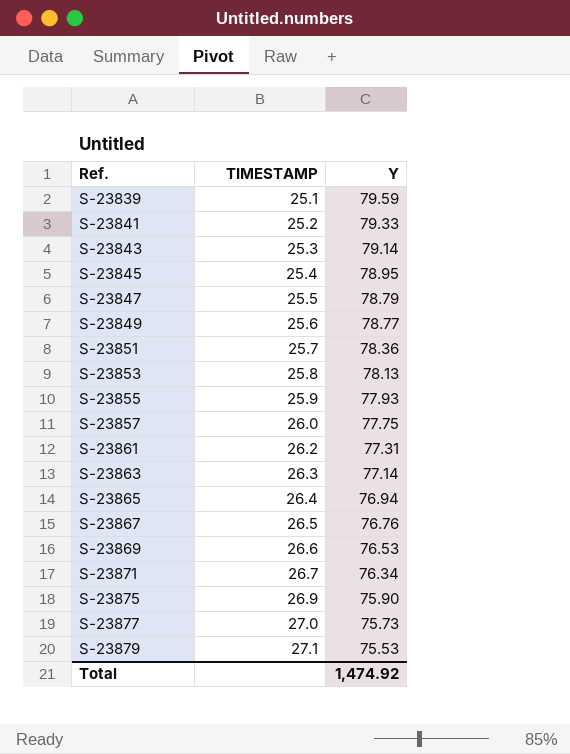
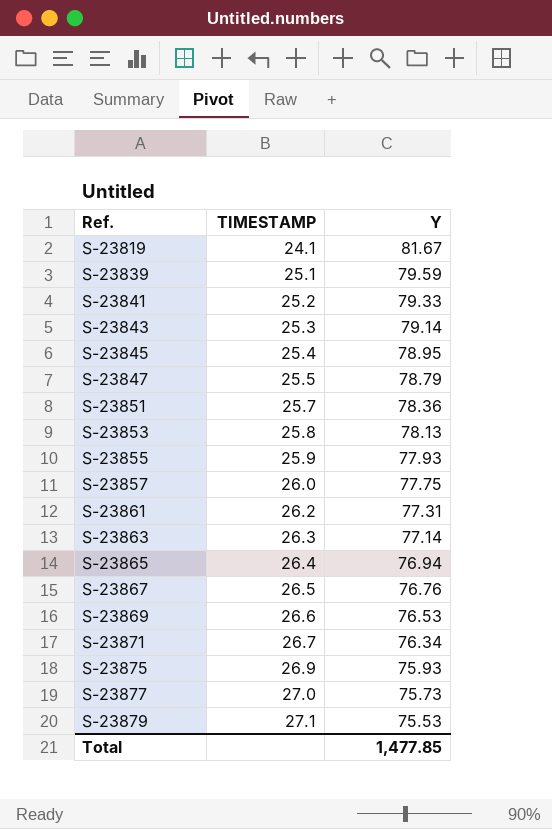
row S-23849: 25.6 | 78.77 -> none
row S-23819: none -> 24.1 | 81.67
S-23875 | Y: 75.90 -> 75.93
Total | Y: 1,474.92 -> 1,477.85

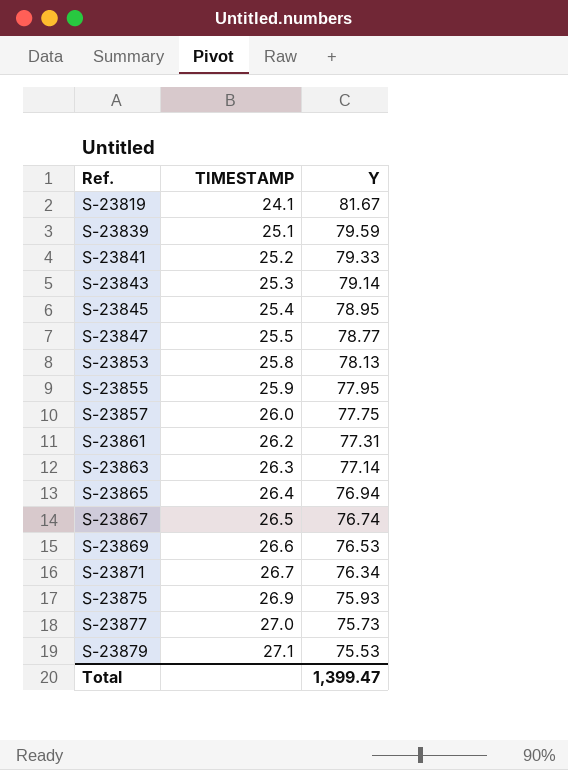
row S-23851: 25.7 | 78.36 -> none
S-23847 | Y: 78.79 -> 78.77
S-23855 | Y: 77.93 -> 77.95
S-23867 | Y: 76.76 -> 76.74
Total | Y: 1,477.85 -> 1,399.47

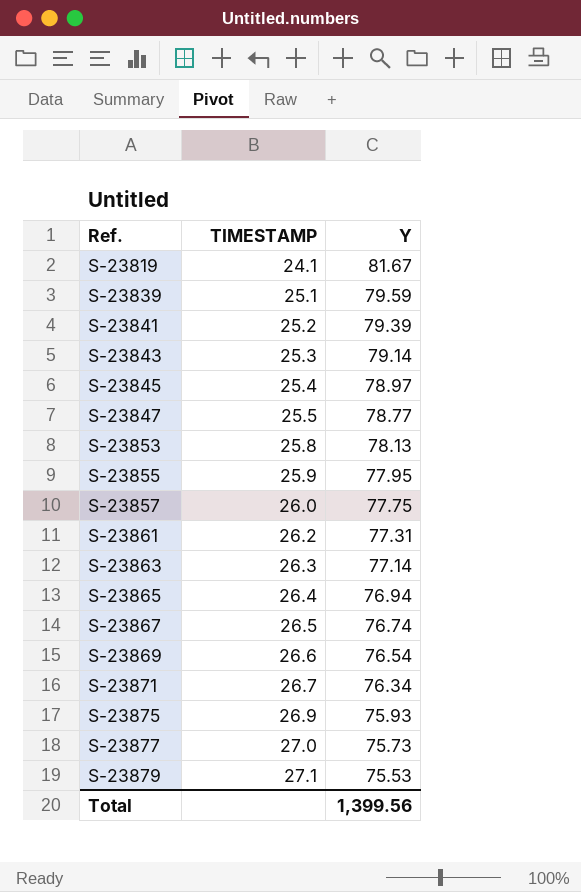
S-23841 | Y: 79.33 -> 79.39
S-23845 | Y: 78.95 -> 78.97
S-23869 | Y: 76.53 -> 76.54
Total | Y: 1,399.47 -> 1,399.56

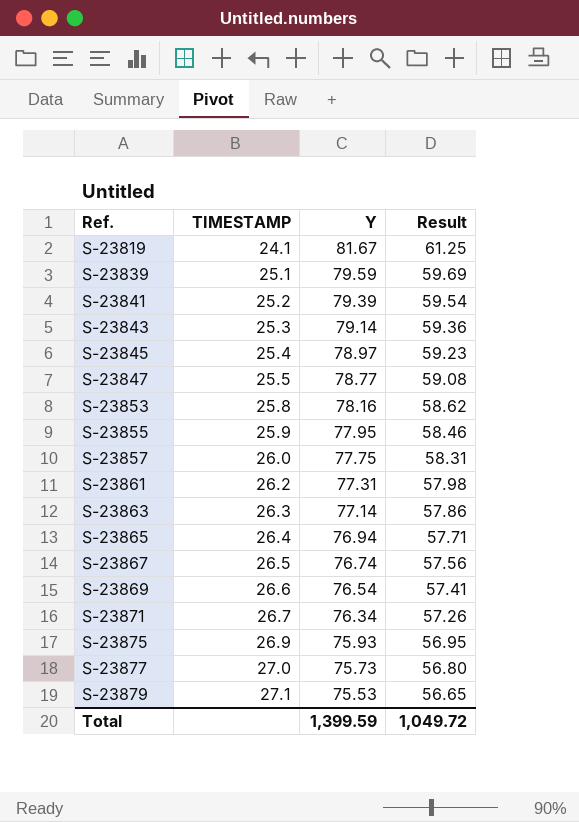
column Result | formula: none -> [Y] * 0.75
S-23853 | Y: 78.13 -> 78.16
Total | Y: 1,399.56 -> 1,399.59

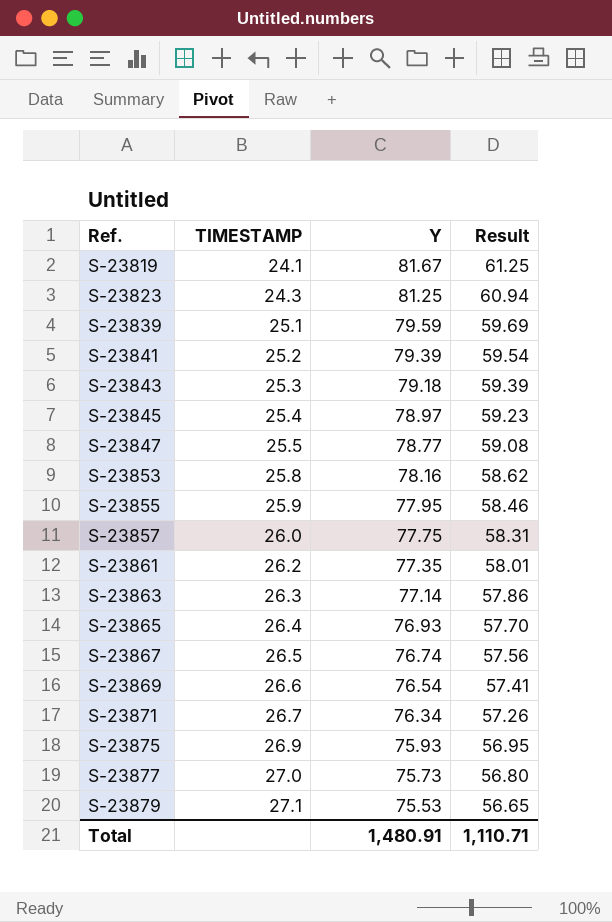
row S-23823: none -> 24.3 | 81.25 | 60.94
S-23843 | Y: 79.14 -> 79.18
S-23843 | Result: 59.36 -> 59.39
S-23861 | Y: 77.31 -> 77.35
S-23861 | Result: 57.98 -> 58.01
S-23865 | Y: 76.94 -> 76.93
S-23865 | Result: 57.71 -> 57.70
Total | Y: 1,399.59 -> 1,480.91
Total | Result: 1,049.72 -> 1,110.71

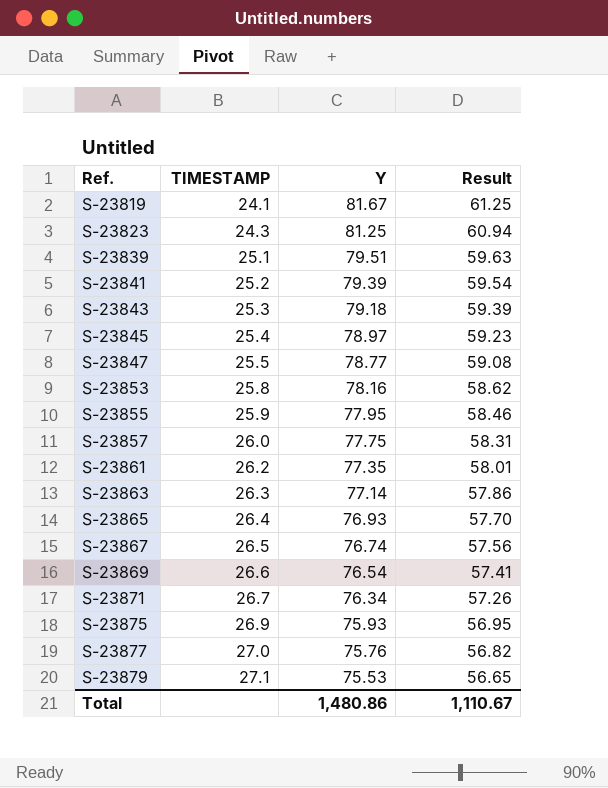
S-23839 | Y: 79.59 -> 79.51
S-23839 | Result: 59.69 -> 59.63
S-23877 | Y: 75.73 -> 75.76
S-23877 | Result: 56.80 -> 56.82
Total | Y: 1,480.91 -> 1,480.86
Total | Result: 1,110.71 -> 1,110.67

